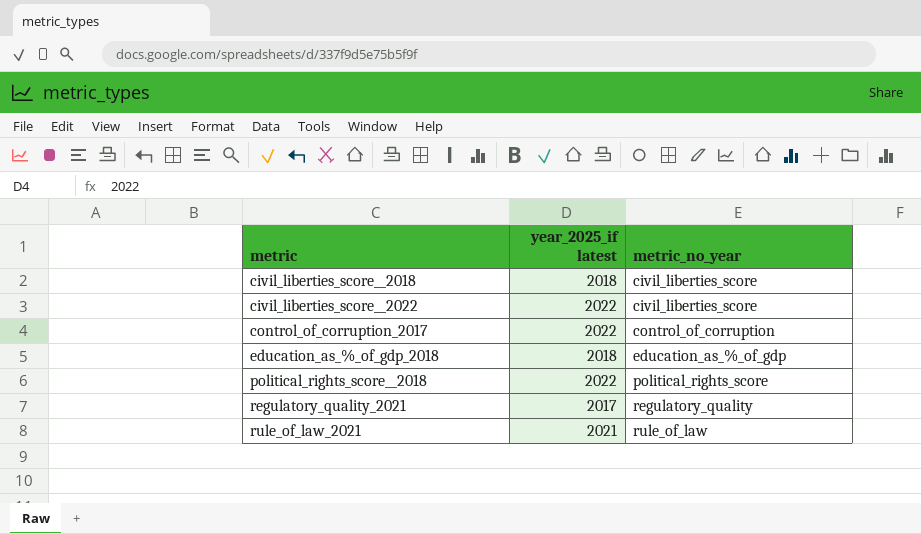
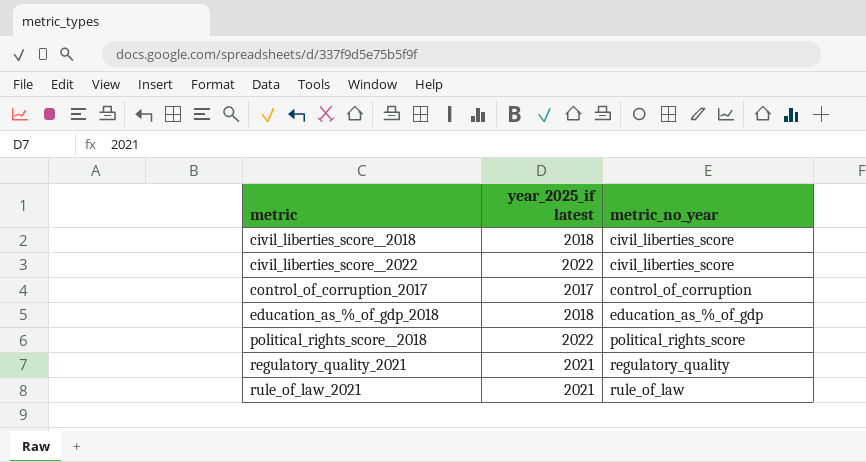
control_of_corruption_2017 | year_2025_if latest: 2022 -> 2017
regulatory_quality_2021 | year_2025_if latest: 2017 -> 2021

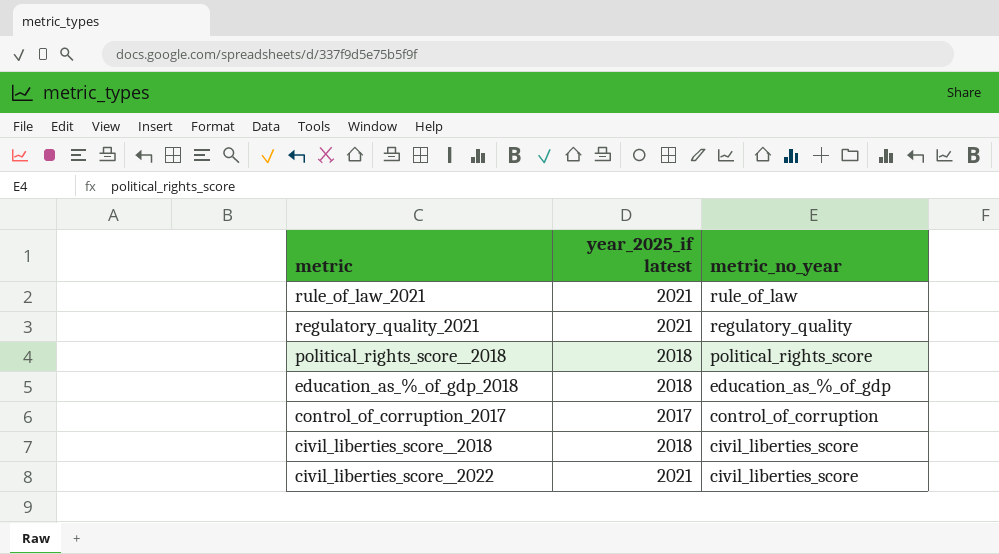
row order: metric ascending -> metric_no_year descending
political_rights_score__2018 | year_2025_if latest: 2022 -> 2018
civil_liberties_score__2022 | year_2025_if latest: 2022 -> 2021

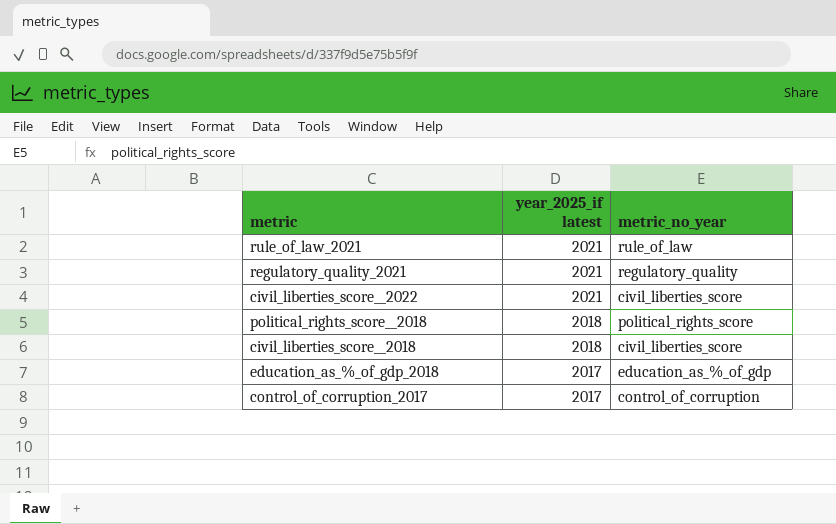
row order: metric_no_year descending -> year_2025_if latest descending
education_as_%_of_gdp_2018 | year_2025_if latest: 2018 -> 2017

